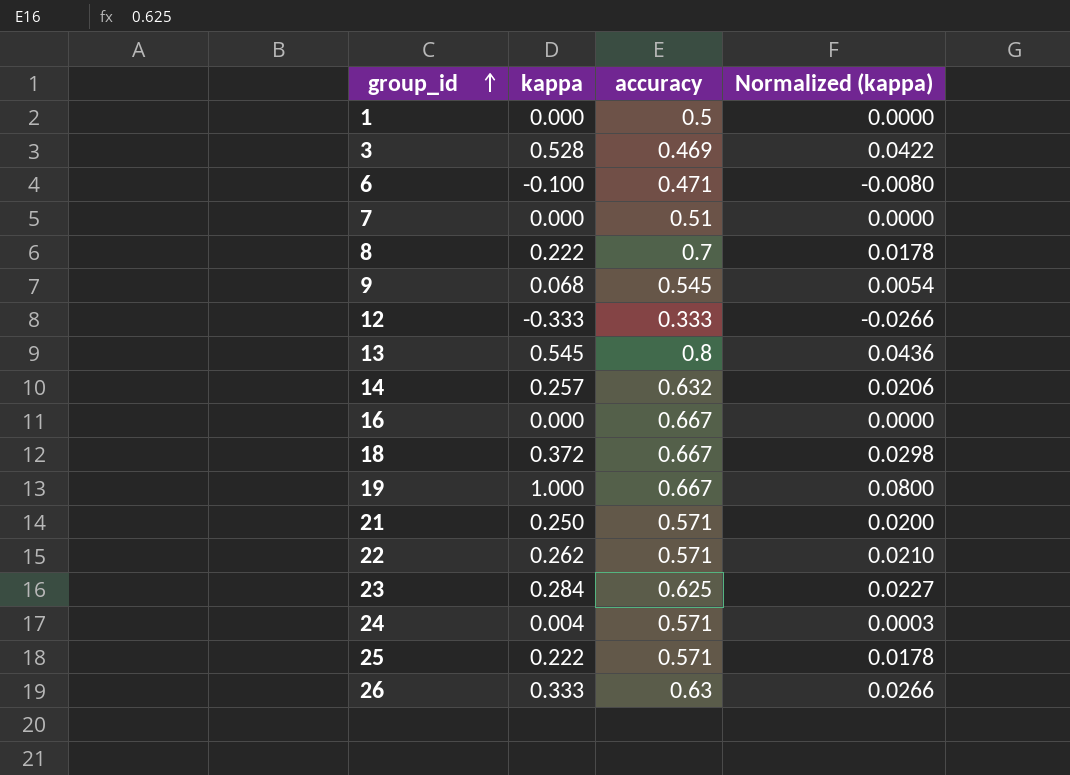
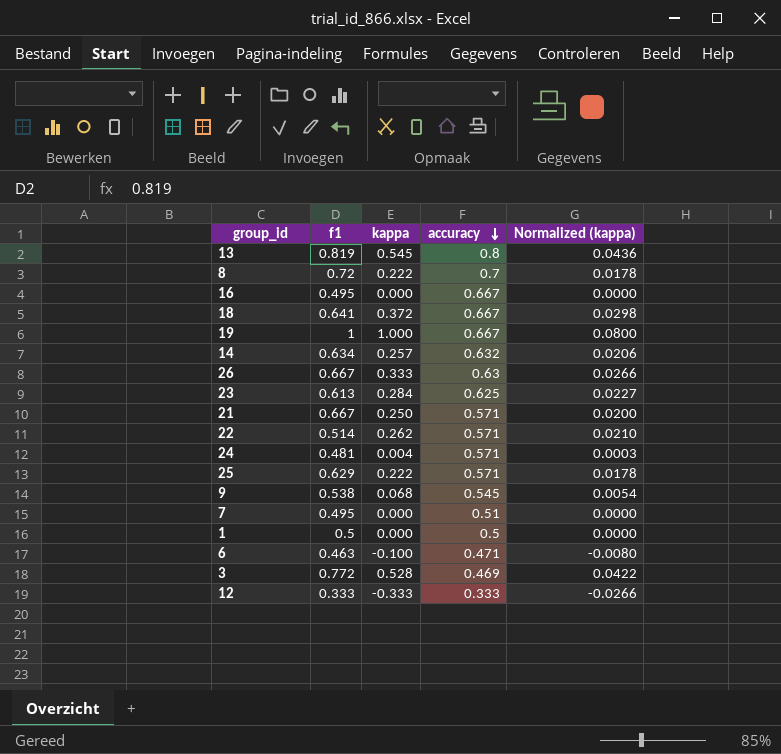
row order: group_id ascending -> accuracy descending
column f1 | position: none -> 2

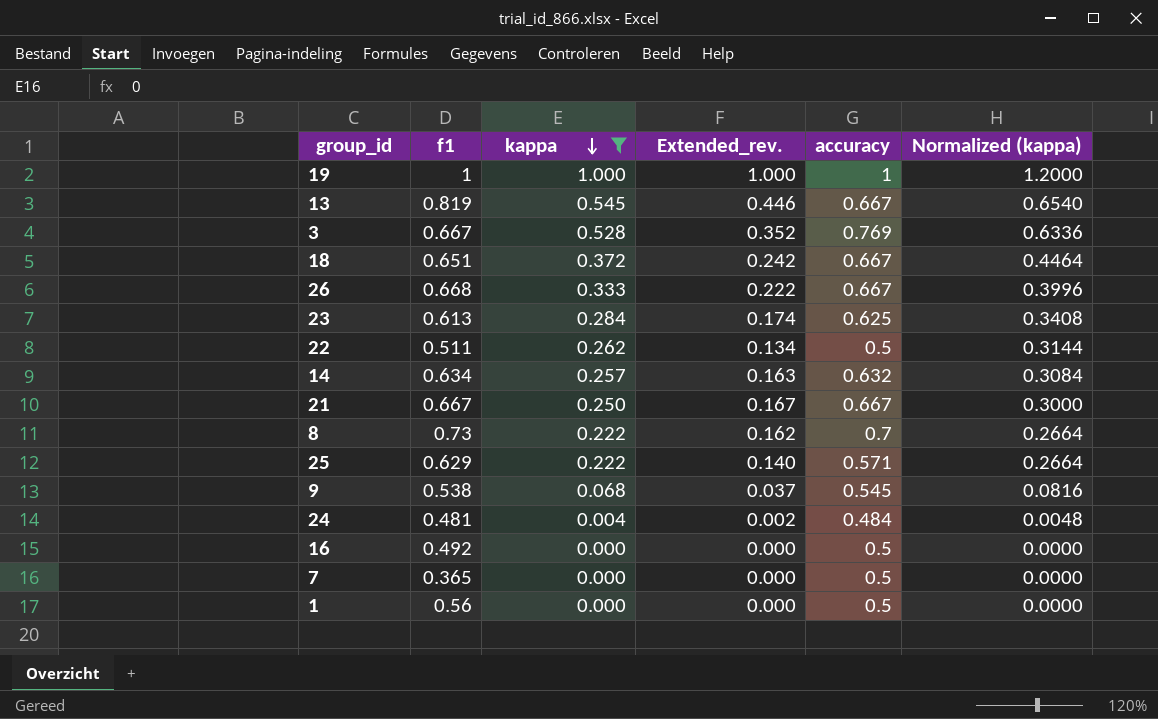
filter: none -> kappa >= 0.000
row order: accuracy descending -> kappa descending
column Extended_rev. | formula: none -> [f1] * [kappa]
column Normalized (kappa) | formula: [kappa] * 0.08 -> [kappa] * 1.2
19 | accuracy: 0.667 -> 1
13 | accuracy: 0.8 -> 0.667
3 | f1: 0.772 -> 0.667
3 | accuracy: 0.469 -> 0.769
18 | f1: 0.641 -> 0.651
26 | f1: 0.667 -> 0.668
26 | accuracy: 0.63 -> 0.667
22 | f1: 0.514 -> 0.511
22 | accuracy: 0.571 -> 0.5
21 | accuracy: 0.571 -> 0.667
8 | f1: 0.72 -> 0.73
24 | accuracy: 0.571 -> 0.484
16 | f1: 0.495 -> 0.492
16 | accuracy: 0.667 -> 0.5
7 | f1: 0.495 -> 0.365
7 | accuracy: 0.51 -> 0.5
1 | f1: 0.5 -> 0.56

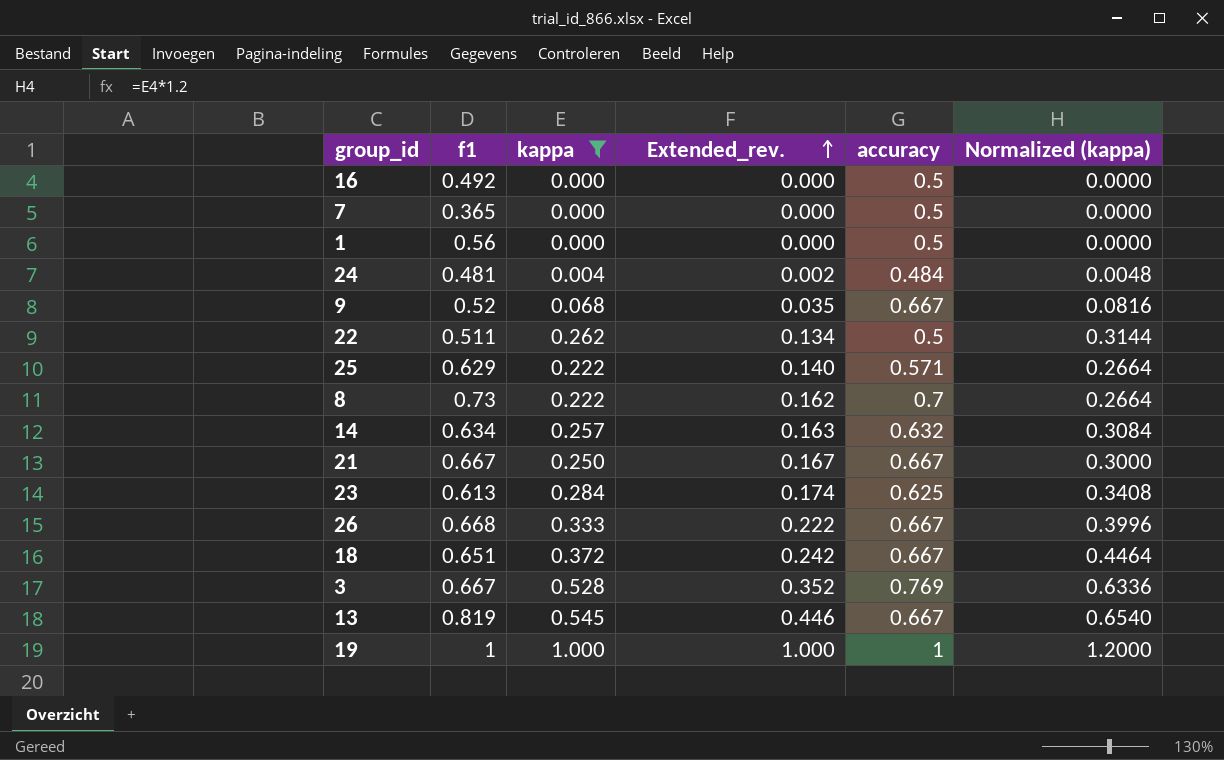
row order: kappa descending -> Extended_rev. ascending
9 | f1: 0.538 -> 0.52
9 | Extended_rev.: 0.037 -> 0.035
9 | accuracy: 0.545 -> 0.667

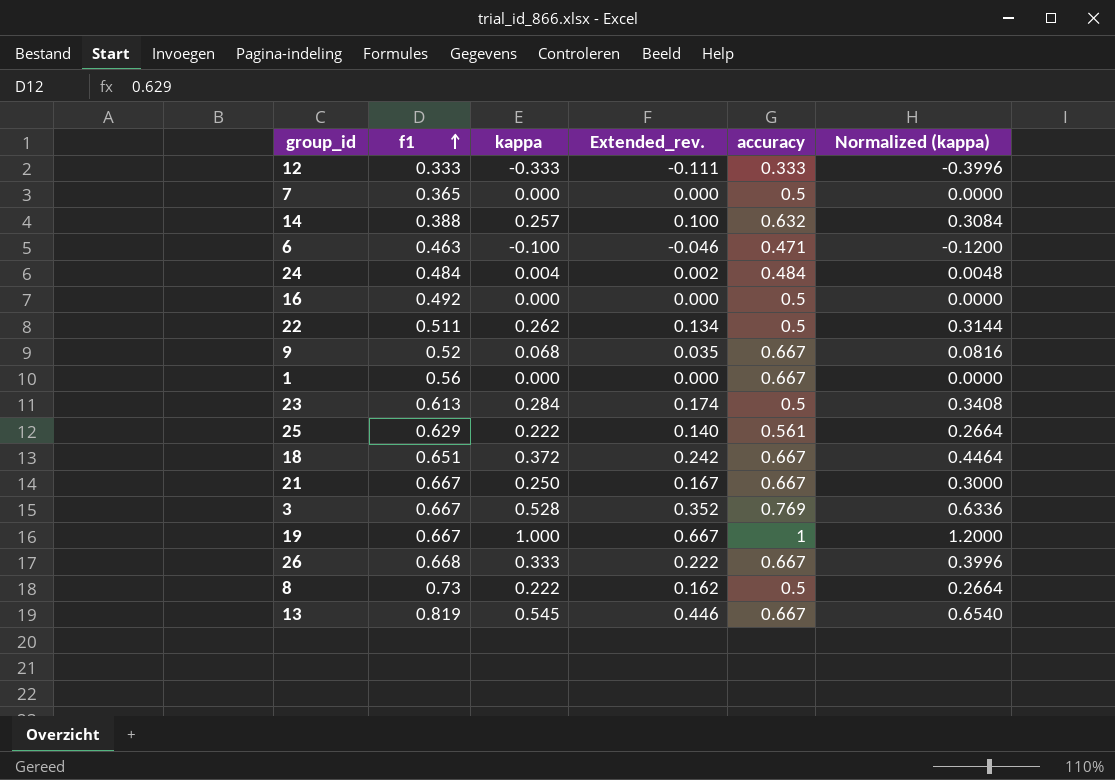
filter: kappa >= 0.000 -> none
row order: Extended_rev. ascending -> f1 ascending
14 | f1: 0.634 -> 0.388
14 | Extended_rev.: 0.163 -> 0.100
24 | f1: 0.481 -> 0.484
1 | accuracy: 0.5 -> 0.667
23 | accuracy: 0.625 -> 0.5
25 | accuracy: 0.571 -> 0.561
19 | f1: 1 -> 0.667
19 | Extended_rev.: 1.000 -> 0.667
8 | accuracy: 0.7 -> 0.5

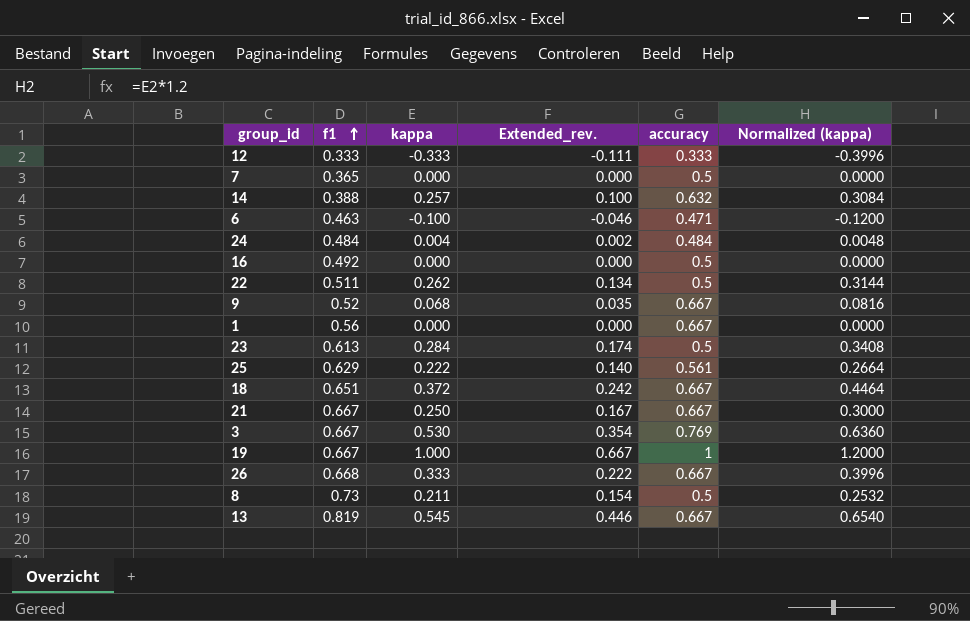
3 | kappa: 0.528 -> 0.530
3 | Extended_rev.: 0.352 -> 0.354
3 | Normalized (kappa): 0.6336 -> 0.6360
8 | kappa: 0.222 -> 0.211
8 | Extended_rev.: 0.162 -> 0.154
8 | Normalized (kappa): 0.2664 -> 0.2532

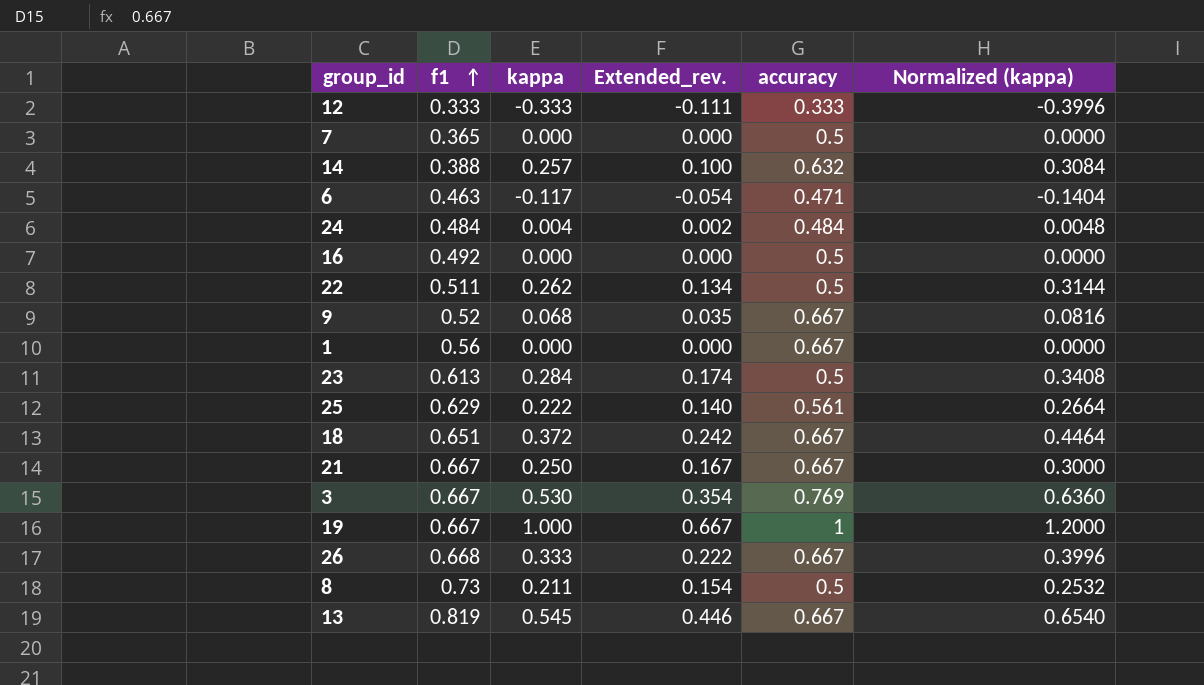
6 | kappa: -0.100 -> -0.117
6 | Extended_rev.: -0.046 -> -0.054
6 | Normalized (kappa): -0.1200 -> -0.1404

